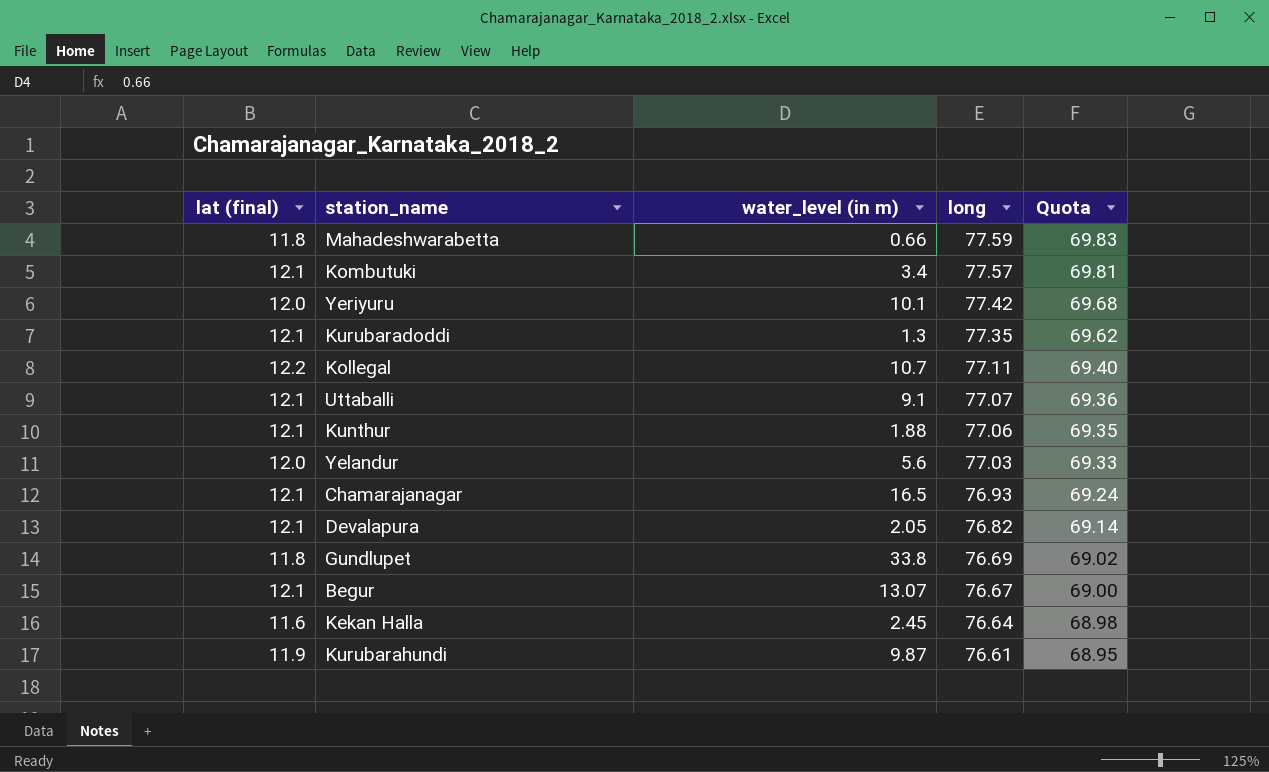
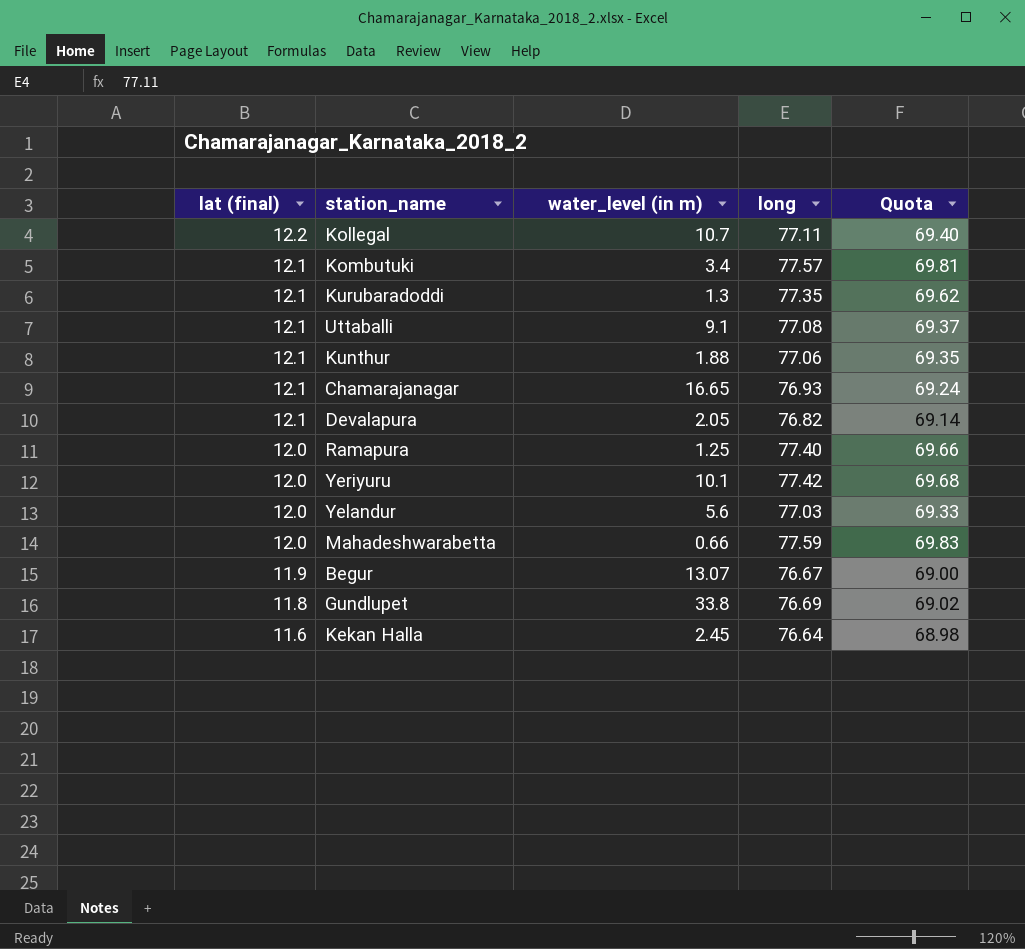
row order: long descending -> lat (final) descending
row Kurubarahundi: 11.9 | 9.87 | 76.61 | 68.95 -> none
Uttaballi | long: 77.07 -> 77.08
Uttaballi | Quota: 69.36 -> 69.37
Chamarajanagar | water_level (in m): 16.5 -> 16.65
row Ramapura: none -> 12.0 | 1.25 | 77.40 | 69.66
Mahadeshwarabetta | lat (final): 11.8 -> 12.0
Begur | lat (final): 12.1 -> 11.9

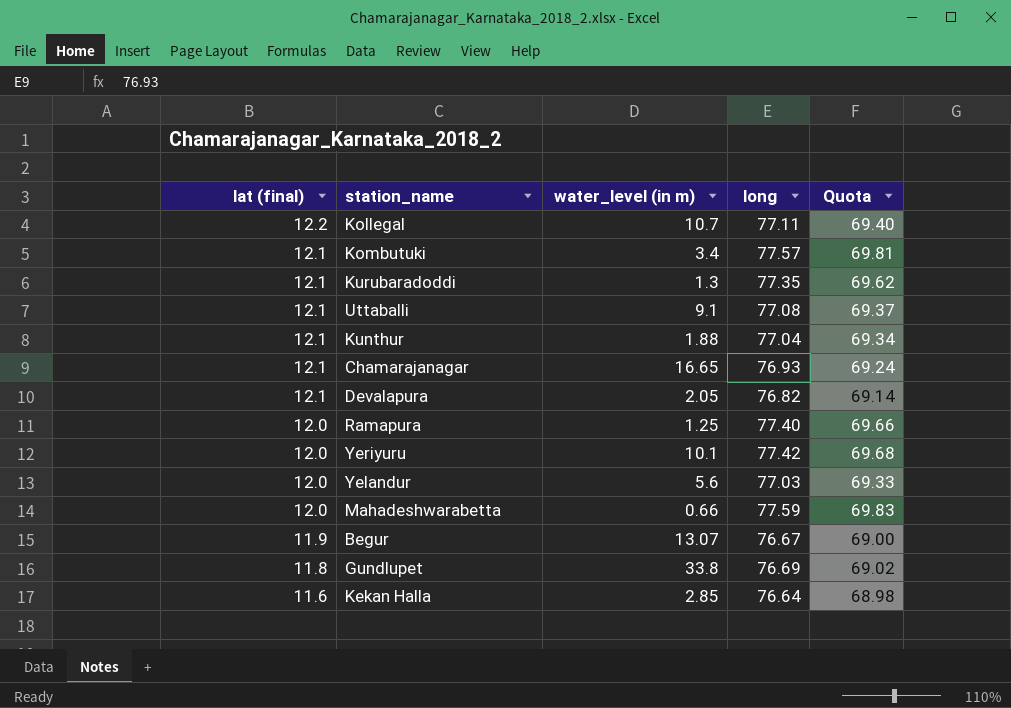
Kunthur | long: 77.06 -> 77.04
Kunthur | Quota: 69.35 -> 69.34
Kekan Halla | water_level (in m): 2.45 -> 2.85

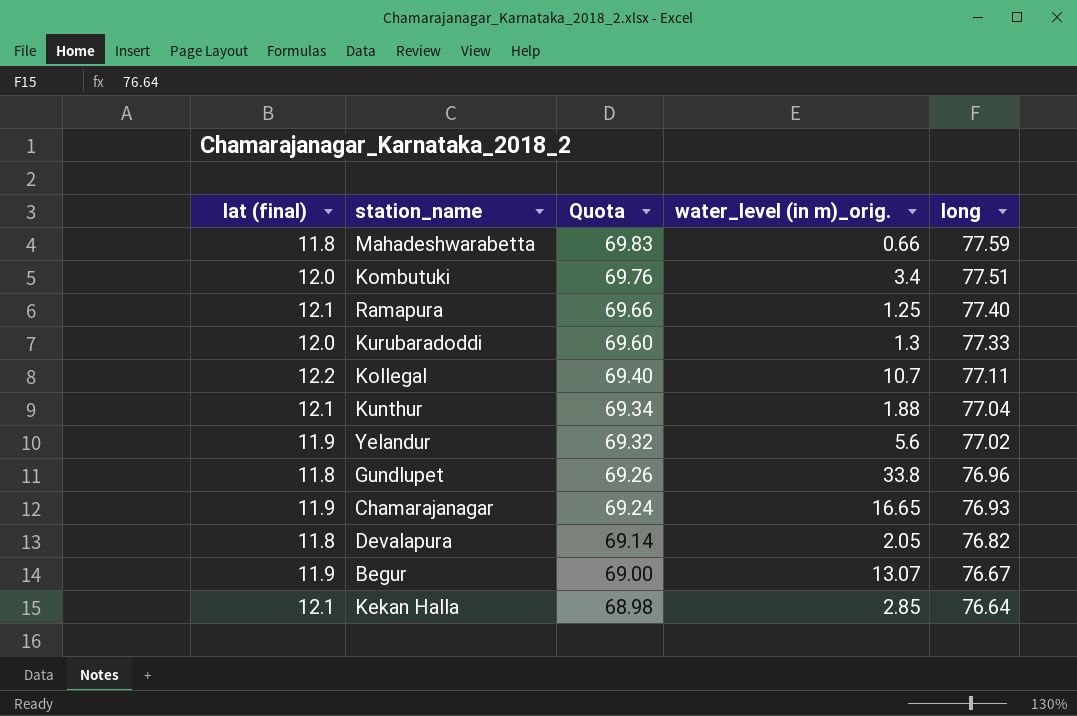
row order: lat (final) descending -> Quota descending
column Quota | position: 5 -> 3
column name: water_level (in m) -> water_level (in m)_orig.
row Uttaballi: 12.1 | 9.1 | 77.08 | 69.37 -> none
row Yeriyuru: 12.0 | 10.1 | 77.42 | 69.68 -> none
Mahadeshwarabetta | lat (final): 12.0 -> 11.8
Kombutuki | lat (final): 12.1 -> 12.0
Kombutuki | Quota: 69.81 -> 69.76
Kombutuki | long: 77.57 -> 77.51
Ramapura | lat (final): 12.0 -> 12.1
Kurubaradoddi | lat (final): 12.1 -> 12.0
Kurubaradoddi | Quota: 69.62 -> 69.60
Kurubaradoddi | long: 77.35 -> 77.33
Yelandur | lat (final): 12.0 -> 11.9
Yelandur | Quota: 69.33 -> 69.32
Yelandur | long: 77.03 -> 77.02
Gundlupet | Quota: 69.02 -> 69.26
Gundlupet | long: 76.69 -> 76.96
Chamarajanagar | lat (final): 12.1 -> 11.9
Devalapura | lat (final): 12.1 -> 11.8
Kekan Halla | lat (final): 11.6 -> 12.1

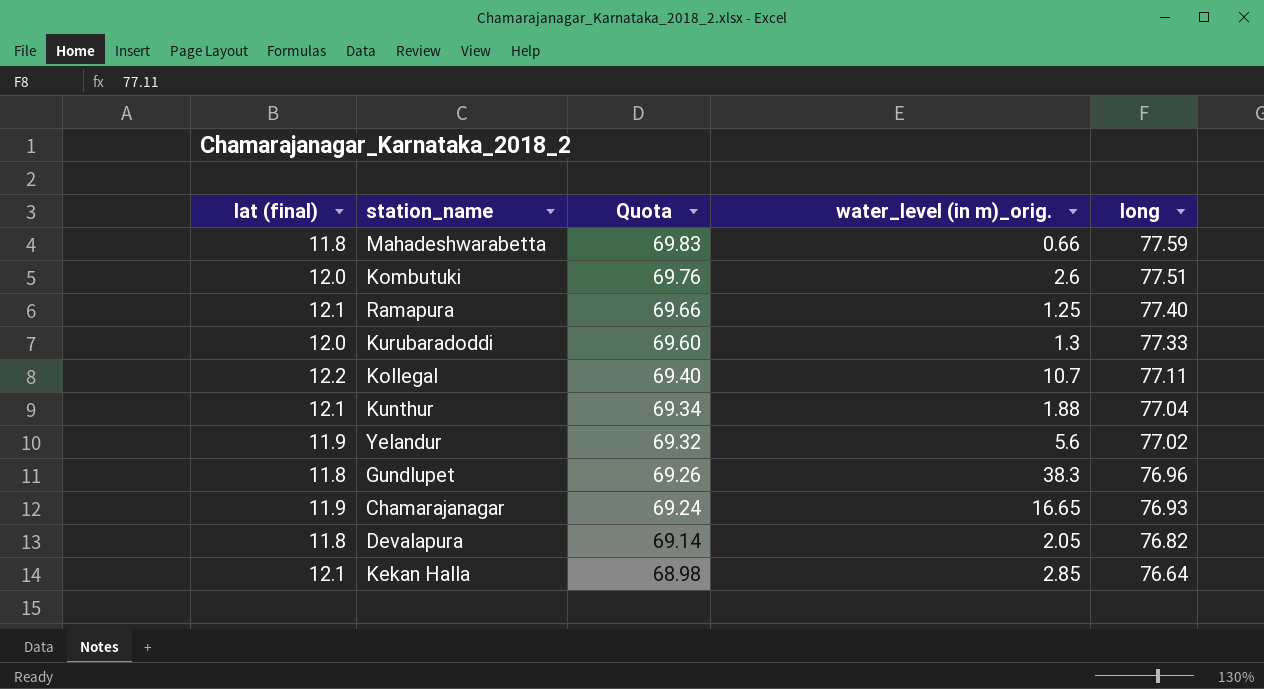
row Begur: 11.9 | 69.00 | 13.07 | 76.67 -> none
Kombutuki | water_level (in m)_orig.: 3.4 -> 2.6
Gundlupet | water_level (in m)_orig.: 33.8 -> 38.3

